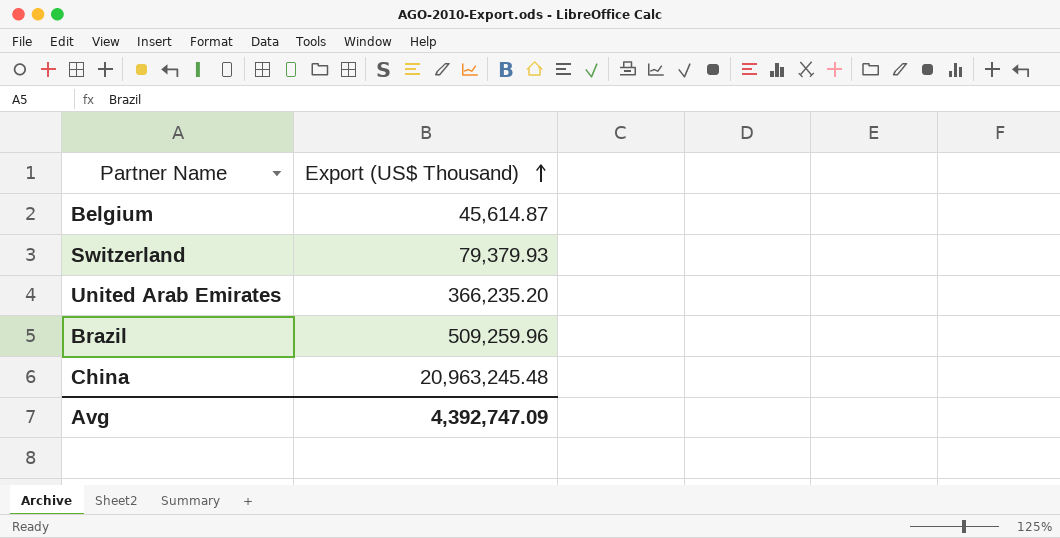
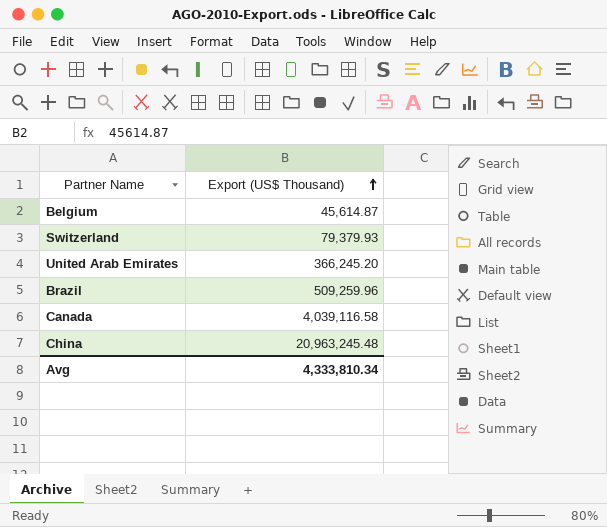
United Arab Emirates | Export (US$ Thousand): 366,235.20 -> 366,245.20
row Canada: none -> 4,039,116.58
Avg | Export (US$ Thousand): 4,392,747.09 -> 4,333,810.34

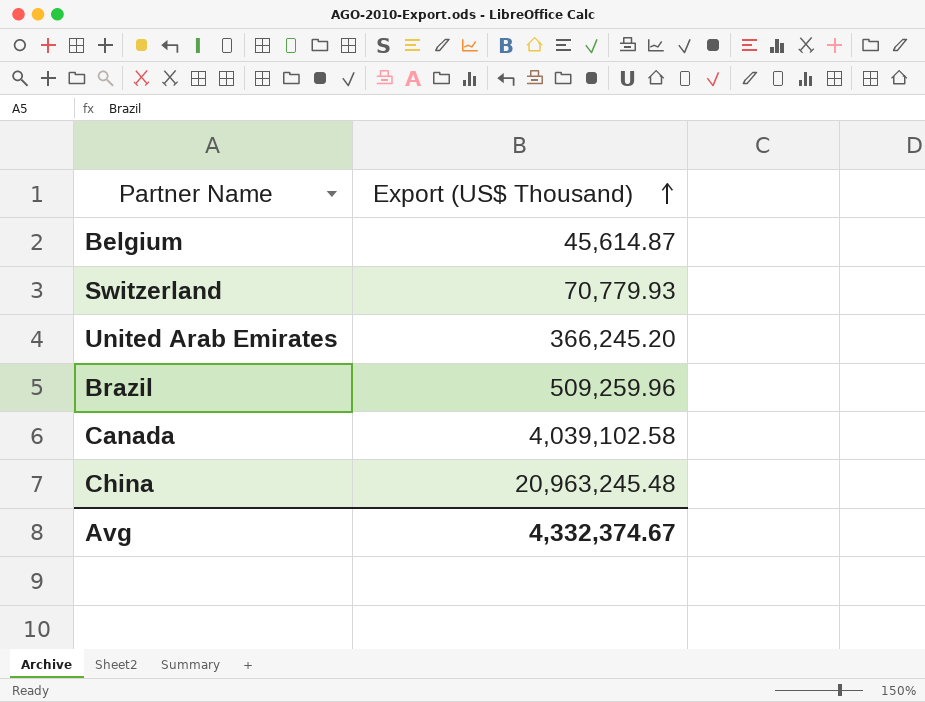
Switzerland | Export (US$ Thousand): 79,379.93 -> 70,779.93
Canada | Export (US$ Thousand): 4,039,116.58 -> 4,039,102.58
Avg | Export (US$ Thousand): 4,333,810.34 -> 4,332,374.67

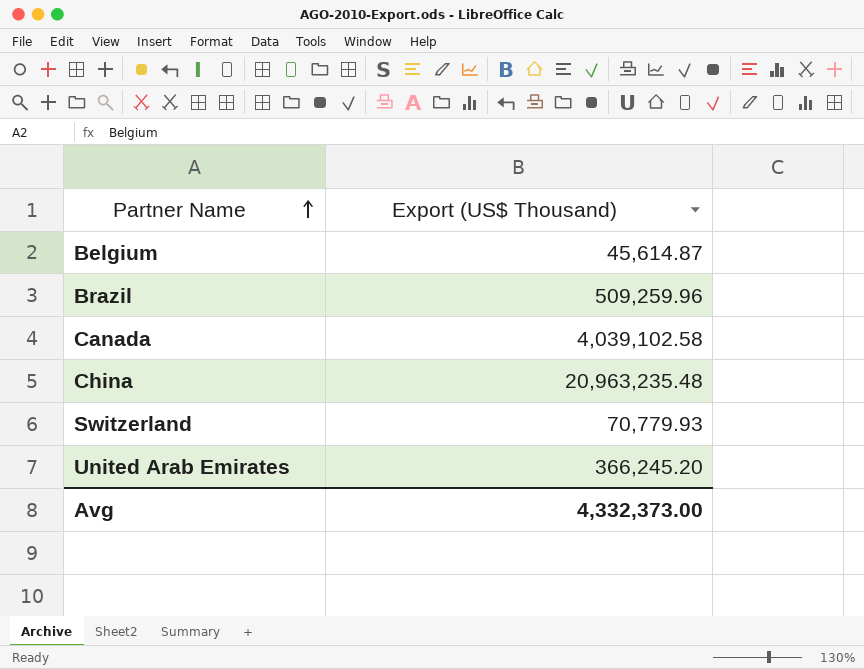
row order: Export (US$ Thousand) ascending -> Partner Name ascending
China | Export (US$ Thousand): 20,963,245.48 -> 20,963,235.48
Avg | Export (US$ Thousand): 4,332,374.67 -> 4,332,373.00

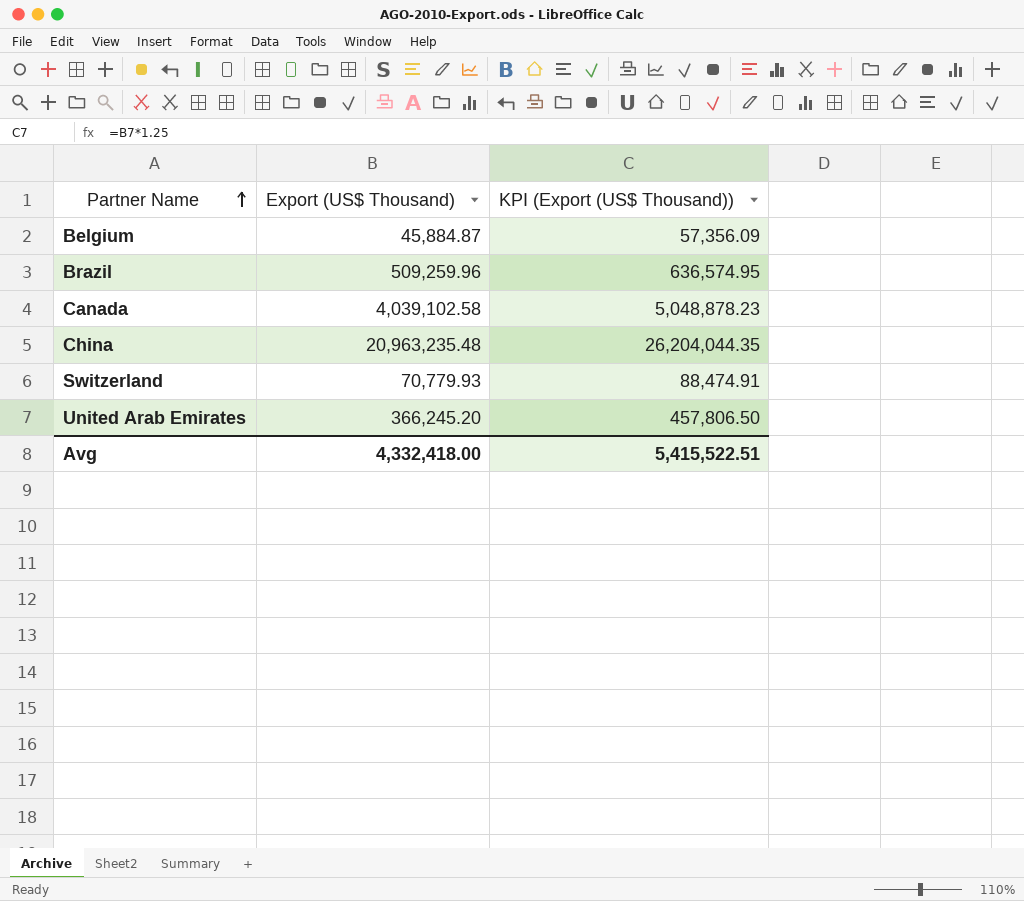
column KPI (Export (US$ Thousand)) | formula: none -> [Export (US$ Thousand)] * 1.25
Belgium | Export (US$ Thousand): 45,614.87 -> 45,884.87
Avg | Export (US$ Thousand): 4,332,373.00 -> 4,332,418.00

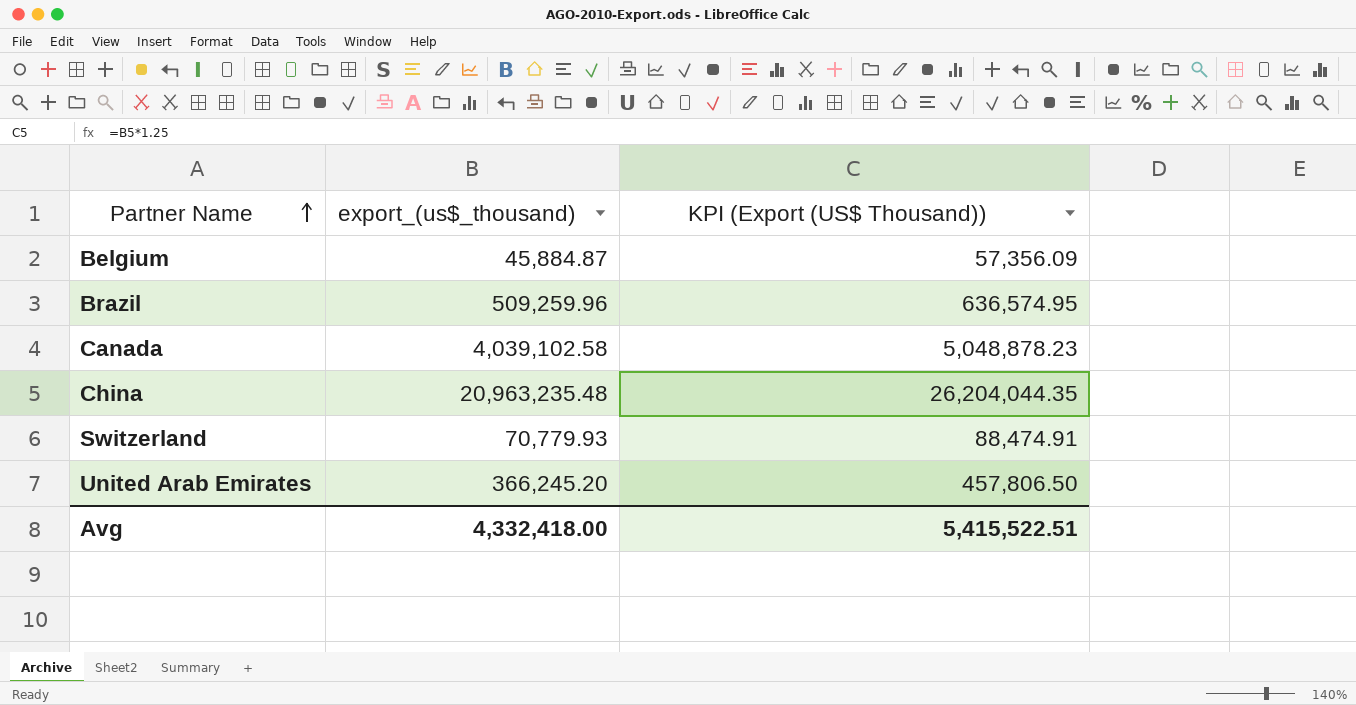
column name: Export (US$ Thousand) -> export_(us$_thousand)

